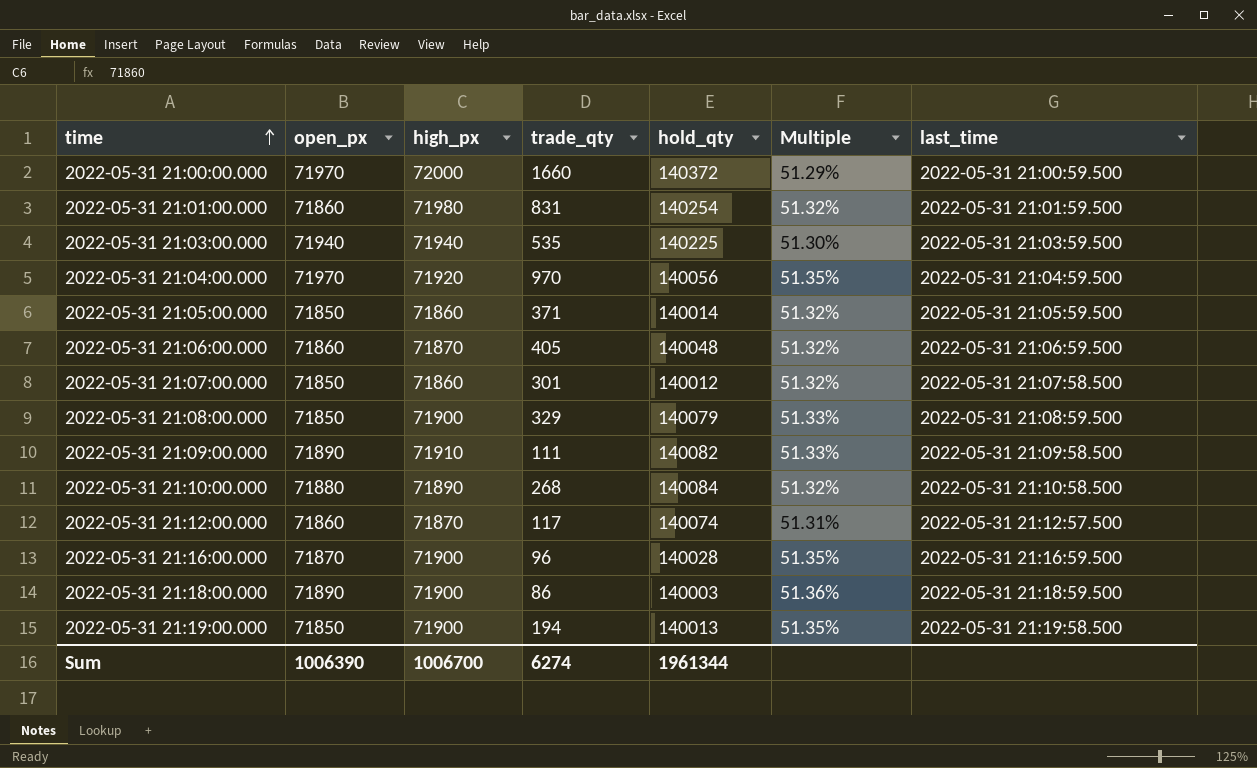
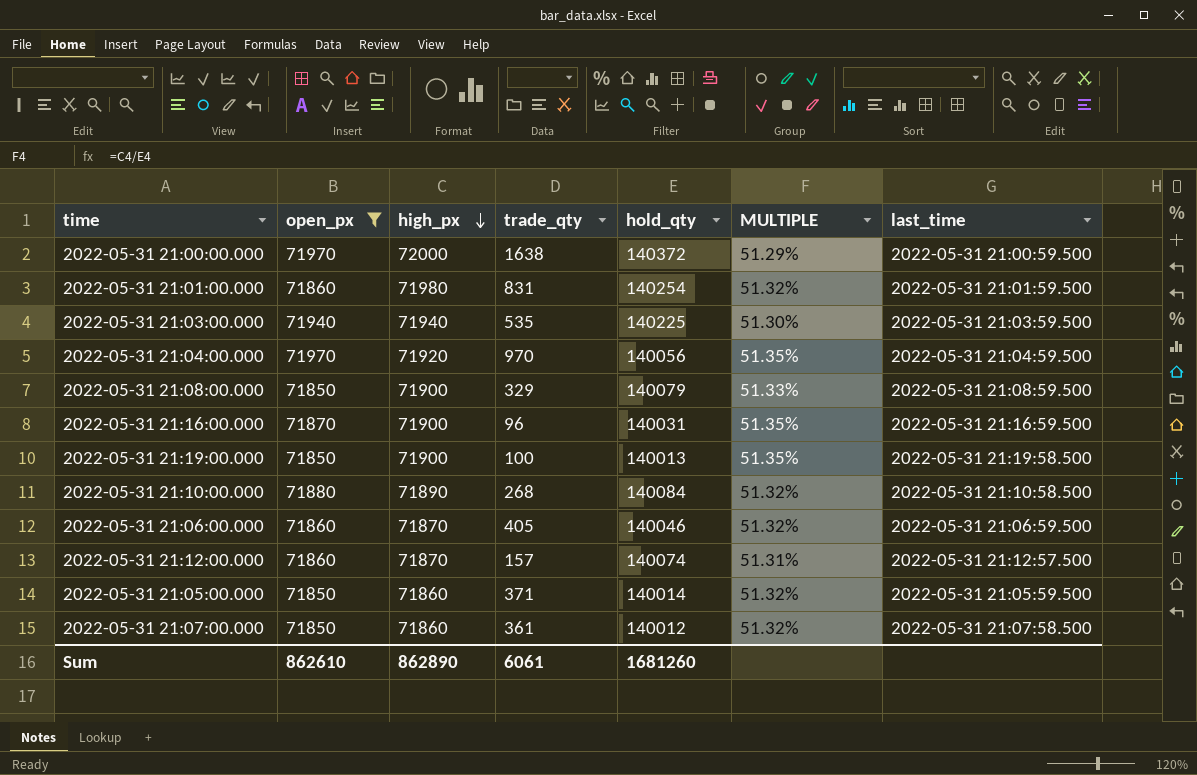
filter: none -> open_px != 71890
row order: time ascending -> high_px descending
column name: Multiple -> MULTIPLE
2022-05-31 21:00:00.000 | trade_qty: 1660 -> 1638
2022-05-31 21:16:00.000 | hold_qty: 140028 -> 140031
2022-05-31 21:19:00.000 | trade_qty: 194 -> 100
2022-05-31 21:06:00.000 | hold_qty: 140048 -> 140046
2022-05-31 21:12:00.000 | trade_qty: 117 -> 157
2022-05-31 21:07:00.000 | trade_qty: 301 -> 361
Sum | open_px: 1006390 -> 862610
Sum | high_px: 1006700 -> 862890
Sum | trade_qty: 6274 -> 6061
Sum | hold_qty: 1961344 -> 1681260

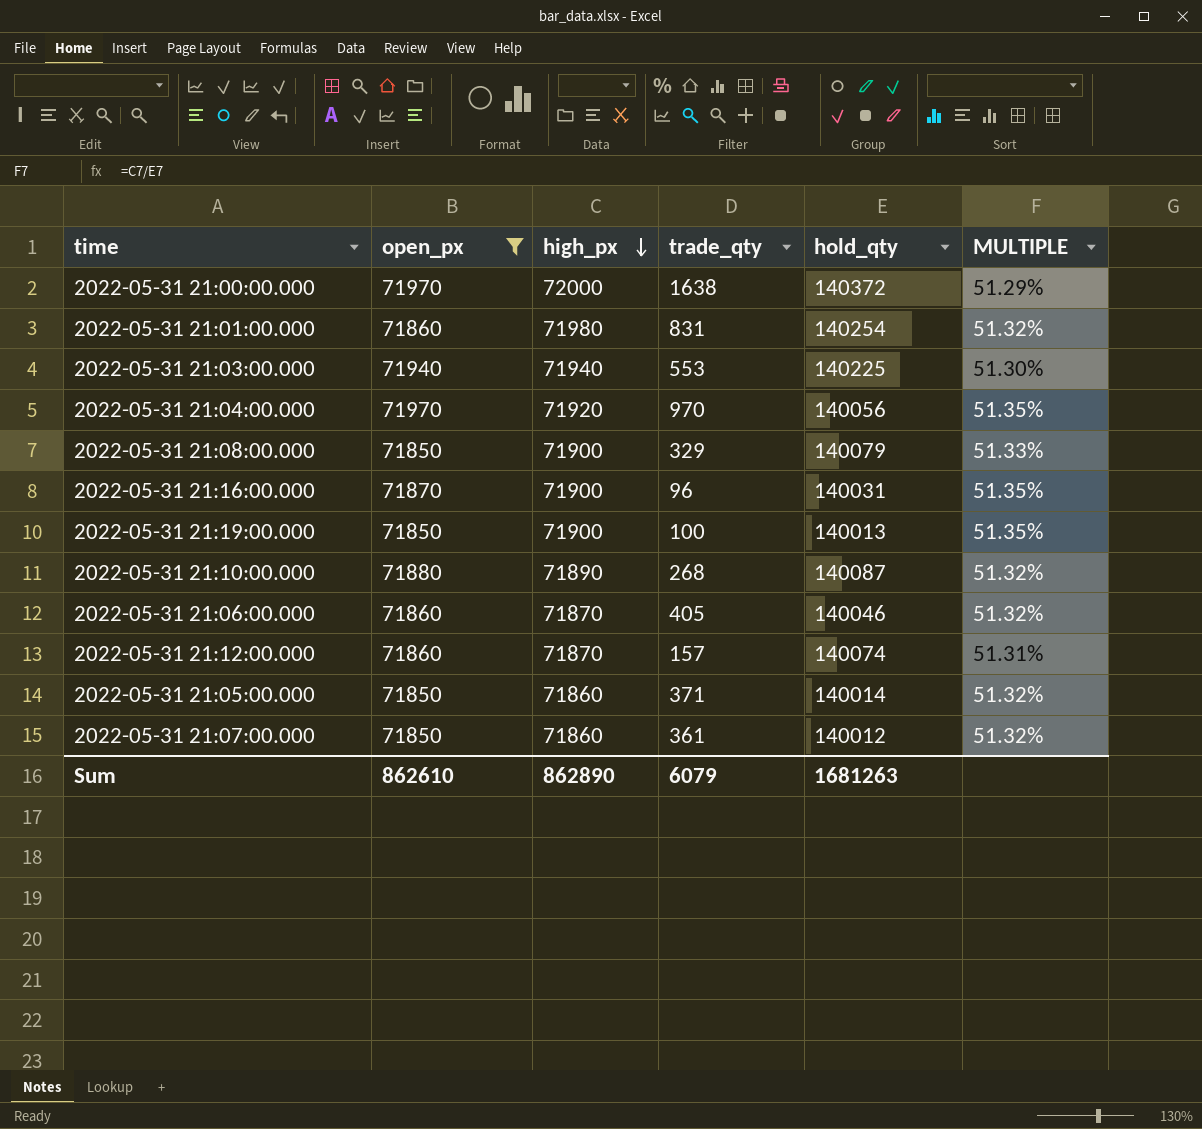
column last_time | position: 7 -> none
2022-05-31 21:03:00.000 | trade_qty: 535 -> 553
2022-05-31 21:10:00.000 | hold_qty: 140084 -> 140087
Sum | trade_qty: 6061 -> 6079
Sum | hold_qty: 1681260 -> 1681263

